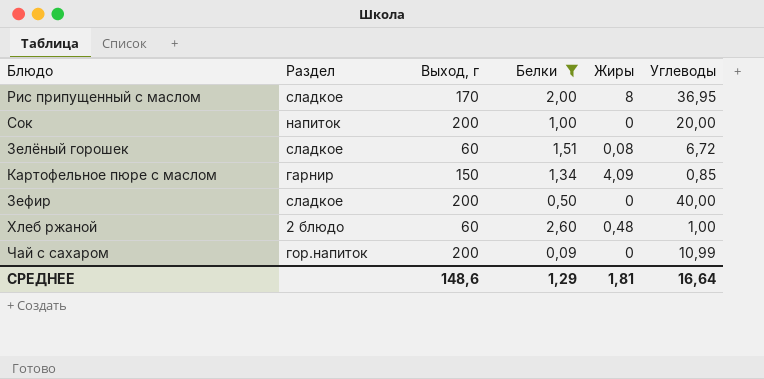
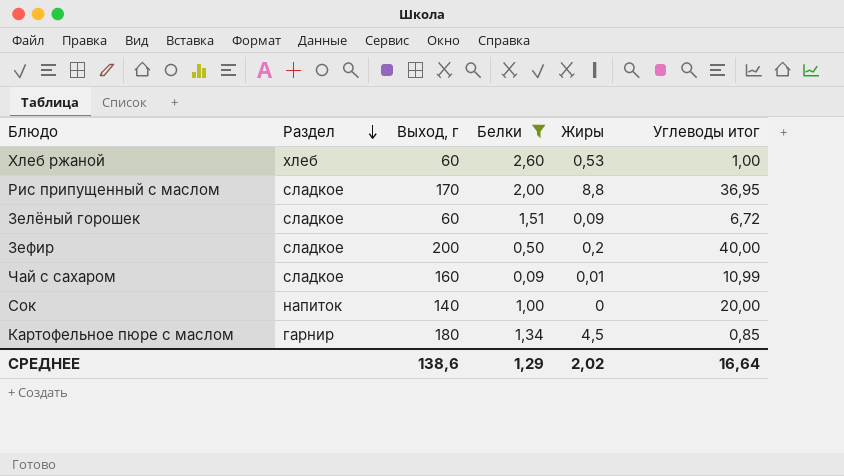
row order: none -> Раздел descending
column name: Углеводы -> Углеводы итог
Хлеб ржаной | Раздел: 2 блюдо -> хлеб
Хлеб ржаной | Жиры: 0,48 -> 0,53
Рис припущенный с маслом | Жиры: 8 -> 8,8
Зелёный горошек | Жиры: 0,08 -> 0,09
Зефир | Жиры: 0 -> 0,2
Чай с сахаром | Раздел: гор.напиток -> сладкое
Чай с сахаром | Выход, г: 200 -> 160
Чай с сахаром | Жиры: 0 -> 0,01
Сок | Выход, г: 200 -> 140
Картофельное пюре с маслом | Выход, г: 150 -> 180
Картофельное пюре с маслом | Жиры: 4,09 -> 4,5
СРЕДНЕЕ | Выход, г: 148,6 -> 138,6
СРЕДНЕЕ | Жиры: 1,81 -> 2,02

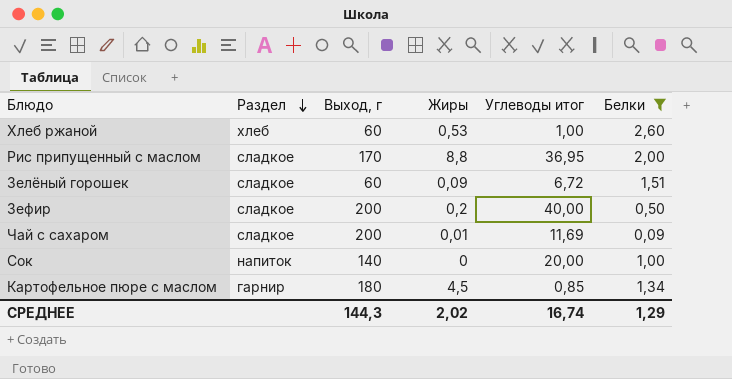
column Белки | position: 4 -> 6
Чай с сахаром | Выход, г: 160 -> 200
Чай с сахаром | Углеводы итог: 10,99 -> 11,69
СРЕДНЕЕ | Выход, г: 138,6 -> 144,3
СРЕДНЕЕ | Углеводы итог: 16,64 -> 16,74

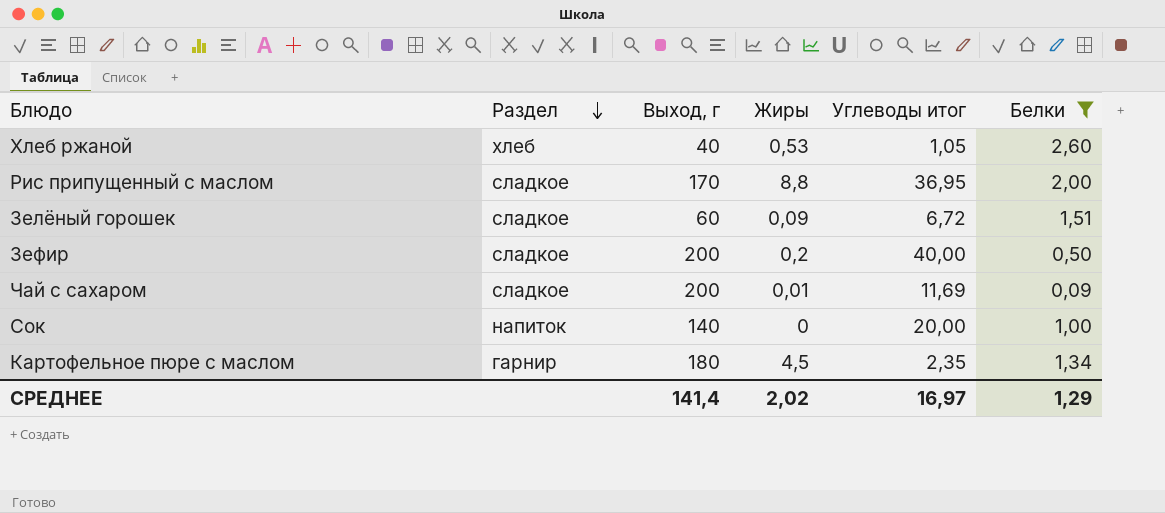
Хлеб ржаной | Выход, г: 60 -> 40
Хлеб ржаной | Углеводы итог: 1,00 -> 1,05
Картофельное пюре с маслом | Углеводы итог: 0,85 -> 2,35
СРЕДНЕЕ | Выход, г: 144,3 -> 141,4
СРЕДНЕЕ | Углеводы итог: 16,74 -> 16,97

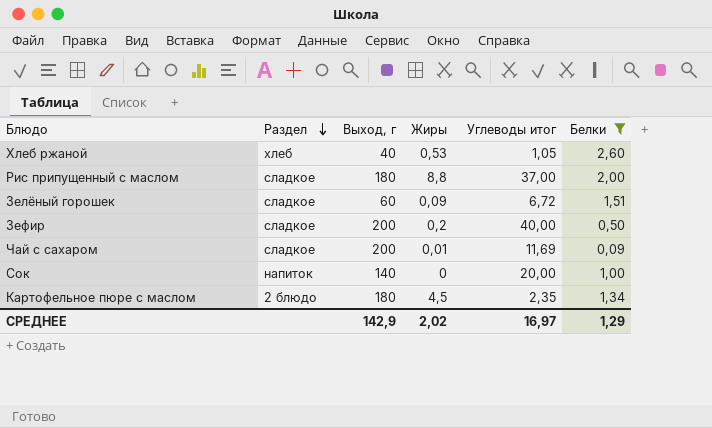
Рис припущенный с маслом | Выход, г: 170 -> 180
Рис припущенный с маслом | Углеводы итог: 36,95 -> 37,00
Картофельное пюре с маслом | Раздел: гарнир -> 2 блюдо
СРЕДНЕЕ | Выход, г: 141,4 -> 142,9

